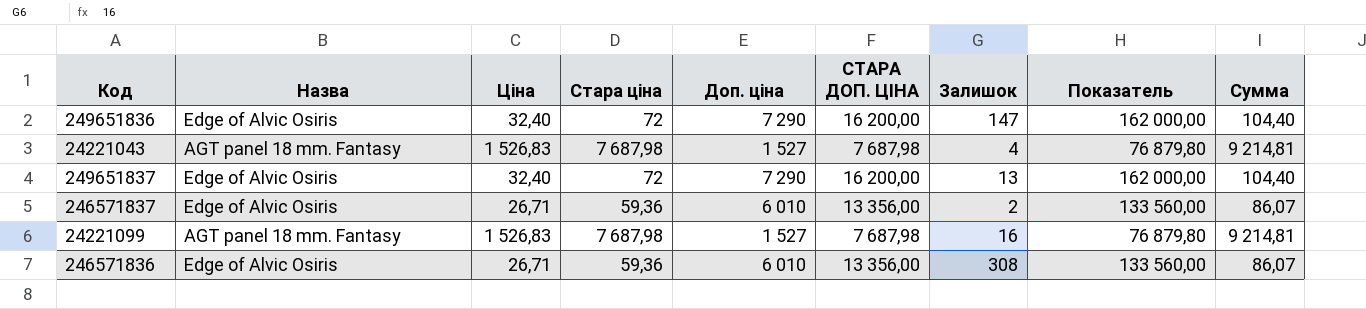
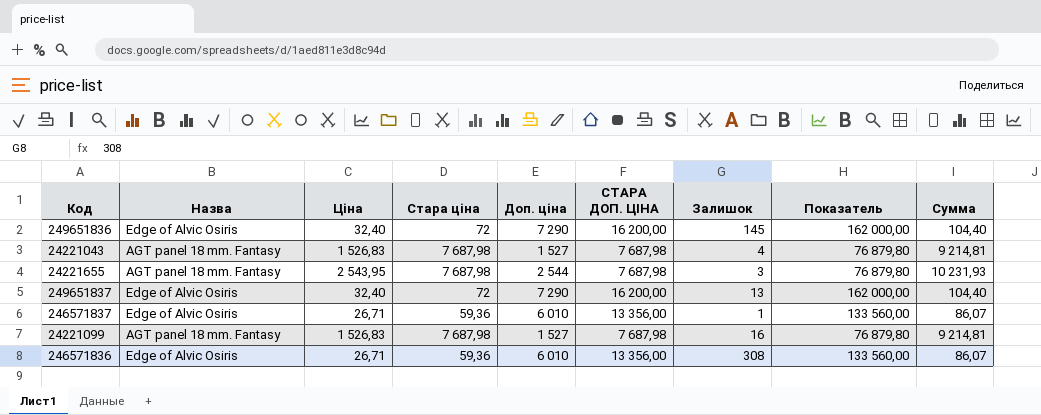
249651836 | Залишок: 147 -> 145
row 24221655: none -> AGT panel 18 mm. Fantasy | 2 543,95 | 7 687,98 | 2 544 | 7 687,98 | 3 | 76 879,80 | 10 231,93
246571837 | Залишок: 2 -> 1

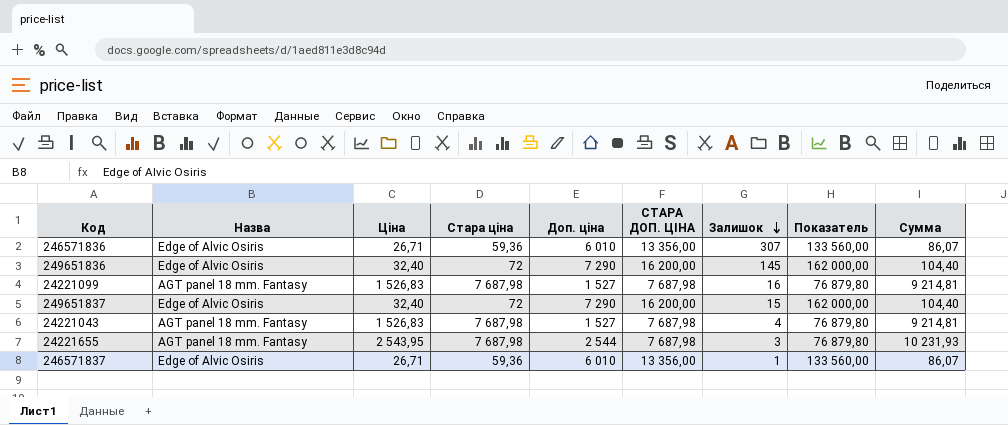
row order: none -> Залишок descending
246571836 | Залишок: 308 -> 307
249651837 | Залишок: 13 -> 15

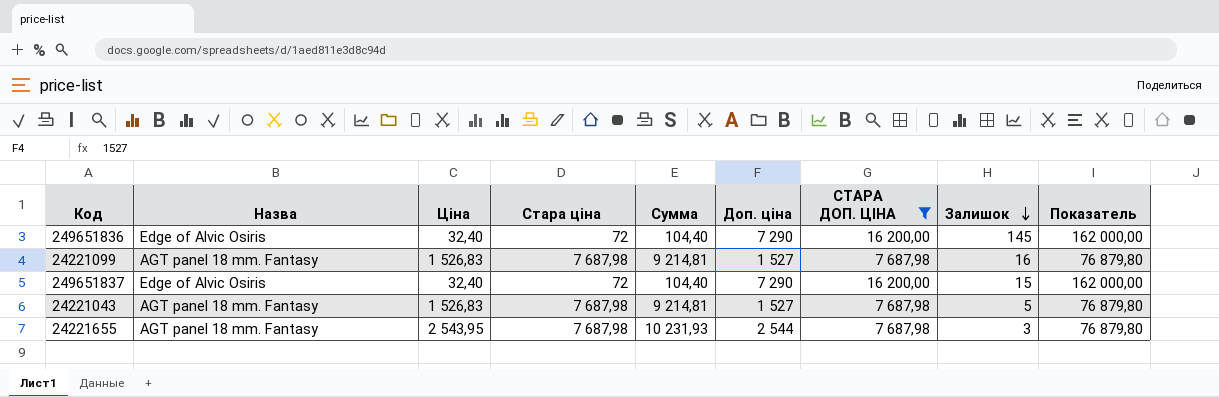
filter: none -> СТАРА ДОП. ЦІНА != 13 356,00
column Сумма | position: 9 -> 5
24221043 | Залишок: 4 -> 5

